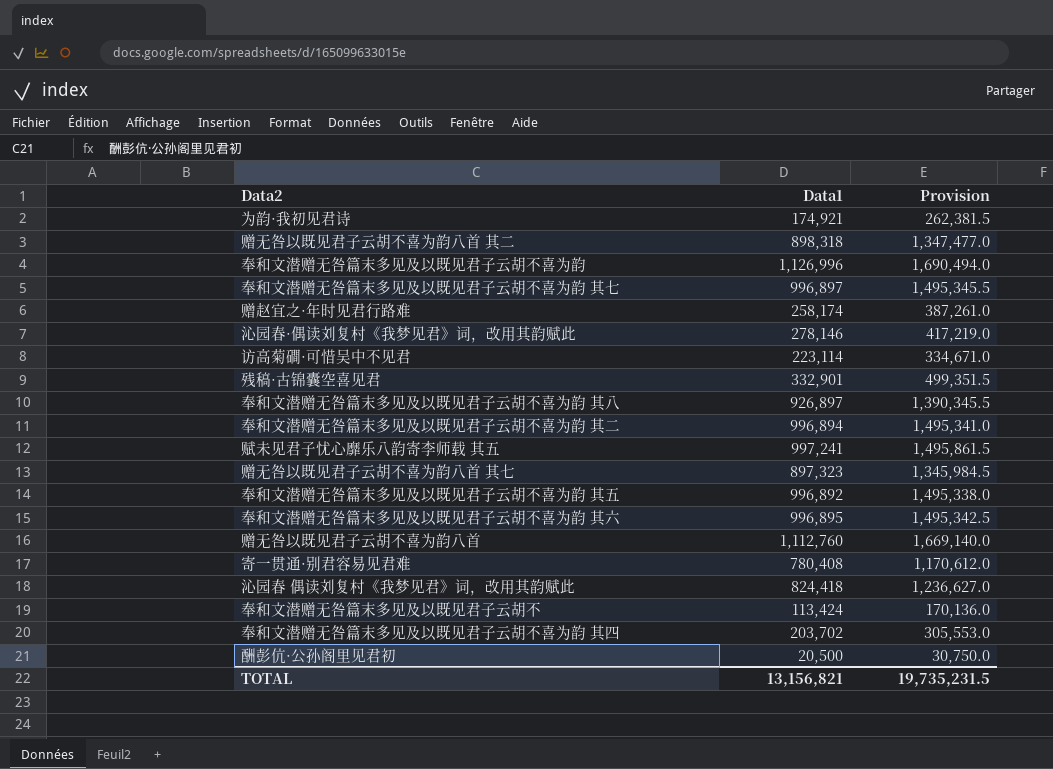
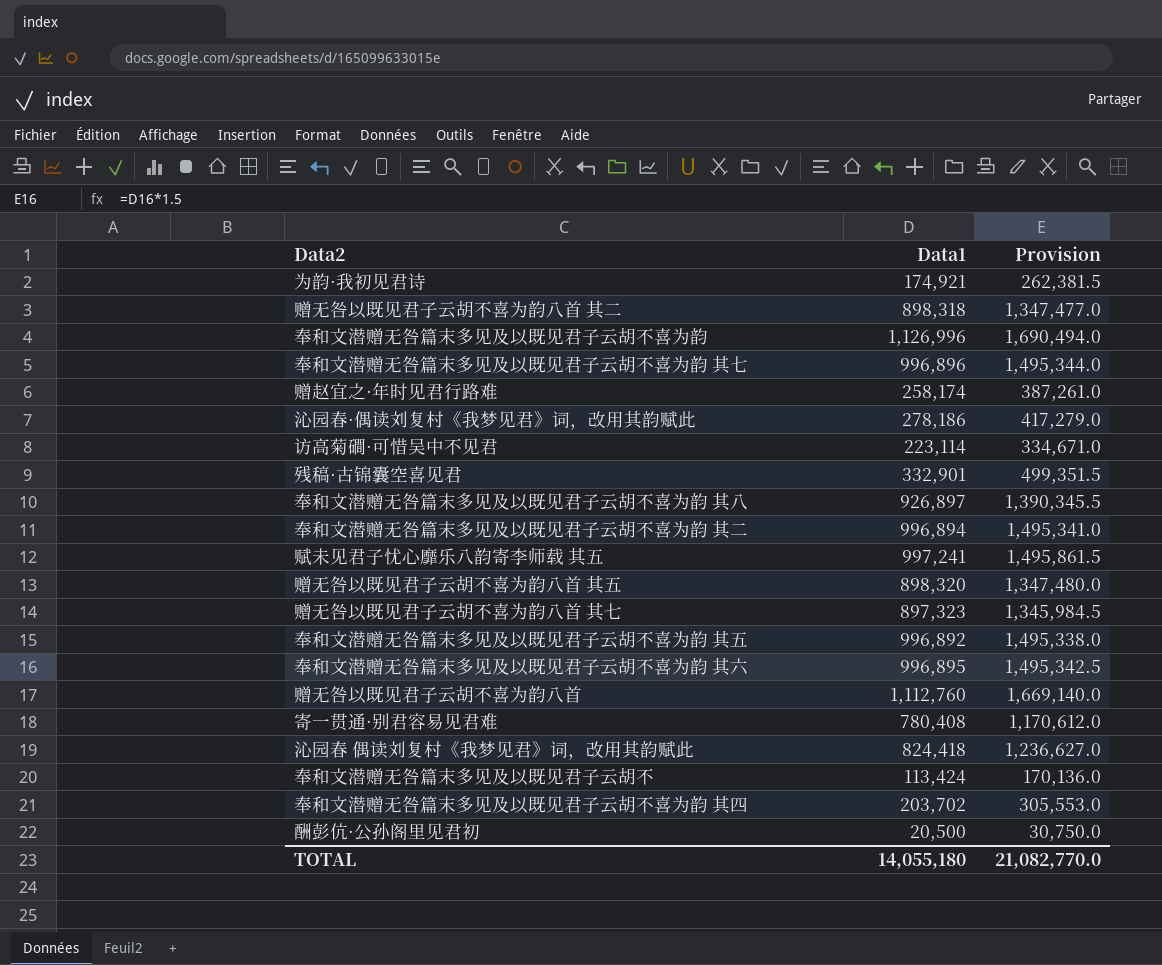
奉和文潜赠无咎篇末多见及以既见君子云胡不喜为韵 其七 | Data1: 996,897 -> 996,896
奉和文潜赠无咎篇末多见及以既见君子云胡不喜为韵 其七 | Provision: 1,495,345.5 -> 1,495,344.0
沁园春·偶读刘复村《我梦见君》词，改用其韵赋此 | Data1: 278,146 -> 278,186
沁园春·偶读刘复村《我梦见君》词，改用其韵赋此 | Provision: 417,219.0 -> 417,279.0
row 赠无咎以既见君子云胡不喜为韵八首 其五: none -> 898,320 | 1,347,480.0
TOTAL | Data1: 13,156,821 -> 14,055,180
TOTAL | Provision: 19,735,231.5 -> 21,082,770.0

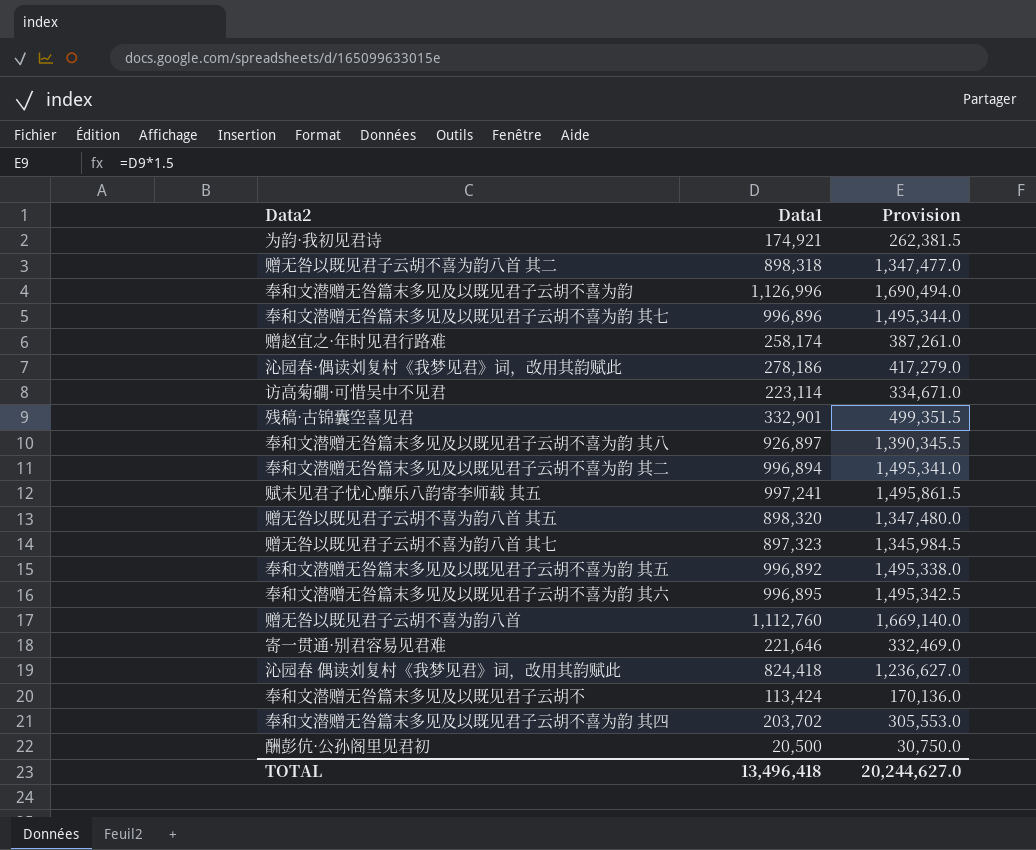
寄一贯通·别君容易见君难 | Data1: 780,408 -> 221,646
寄一贯通·别君容易见君难 | Provision: 1,170,612.0 -> 332,469.0
TOTAL | Data1: 14,055,180 -> 13,496,418
TOTAL | Provision: 21,082,770.0 -> 20,244,627.0

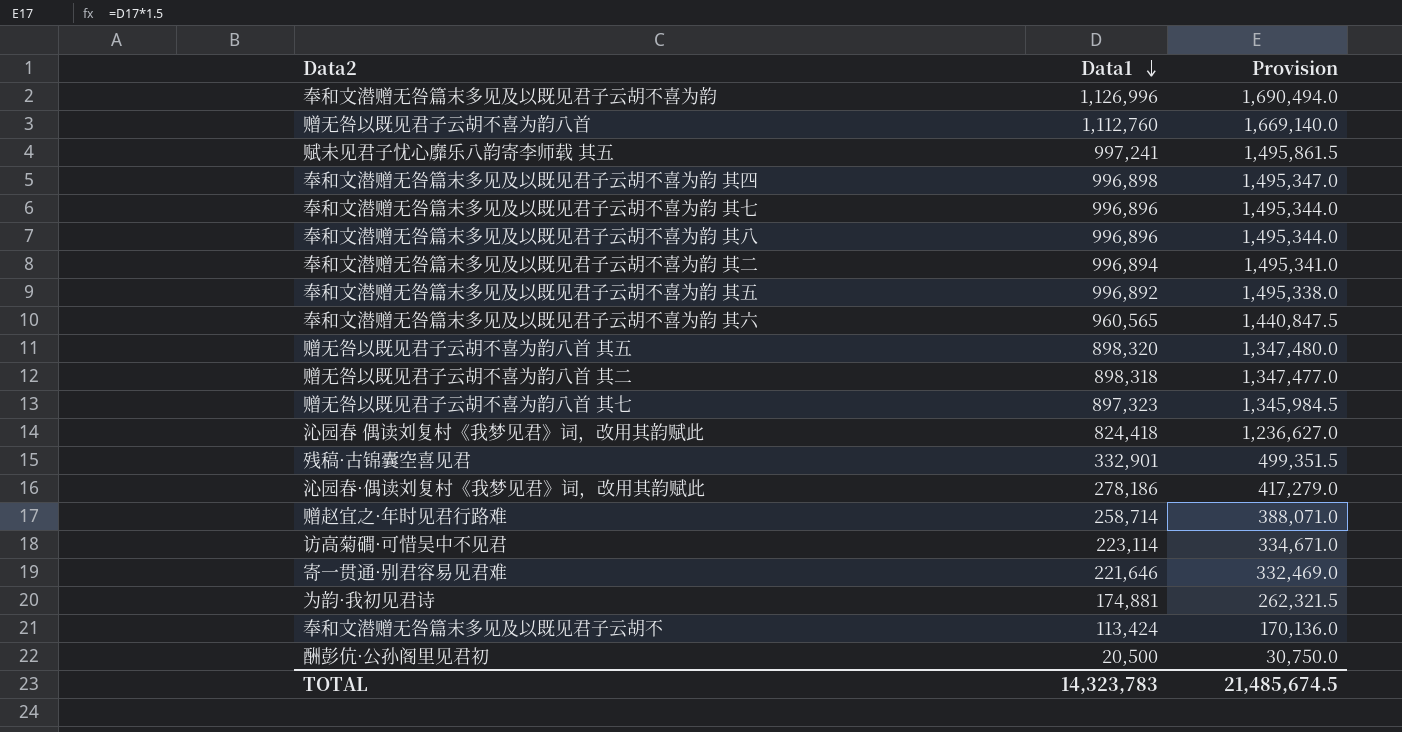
row order: none -> Data1 descending
奉和文潜赠无咎篇末多见及以既见君子云胡不喜为韵 其四 | Data1: 203,702 -> 996,898
奉和文潜赠无咎篇末多见及以既见君子云胡不喜为韵 其四 | Provision: 305,553.0 -> 1,495,347.0
奉和文潜赠无咎篇末多见及以既见君子云胡不喜为韵 其八 | Data1: 926,897 -> 996,896
奉和文潜赠无咎篇末多见及以既见君子云胡不喜为韵 其八 | Provision: 1,390,345.5 -> 1,495,344.0
奉和文潜赠无咎篇末多见及以既见君子云胡不喜为韵 其六 | Data1: 996,895 -> 960,565
奉和文潜赠无咎篇末多见及以既见君子云胡不喜为韵 其六 | Provision: 1,495,342.5 -> 1,440,847.5
赠赵宜之·年时见君行路难 | Data1: 258,174 -> 258,714
赠赵宜之·年时见君行路难 | Provision: 387,261.0 -> 388,071.0
为韵·我初见君诗 | Data1: 174,921 -> 174,881
为韵·我初见君诗 | Provision: 262,381.5 -> 262,321.5
TOTAL | Data1: 13,496,418 -> 14,323,783
TOTAL | Provision: 20,244,627.0 -> 21,485,674.5

